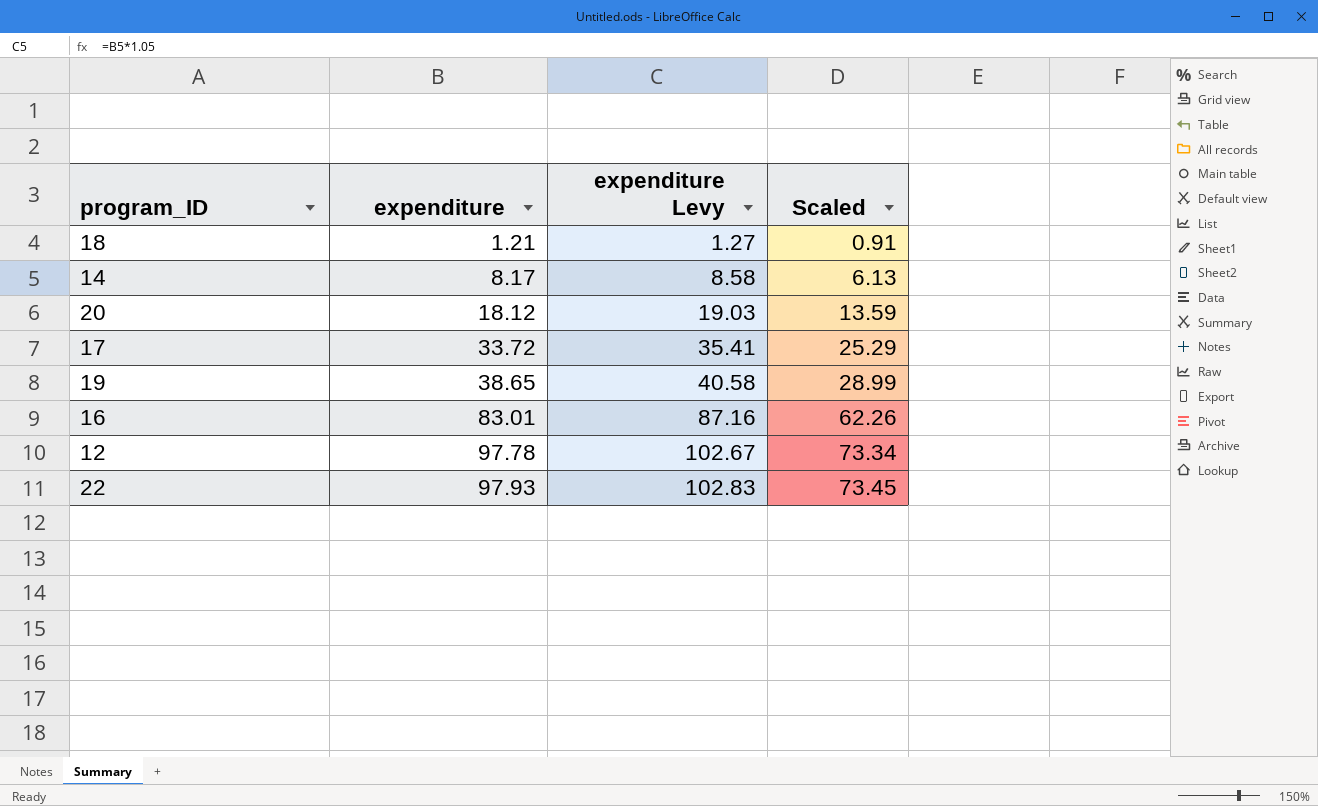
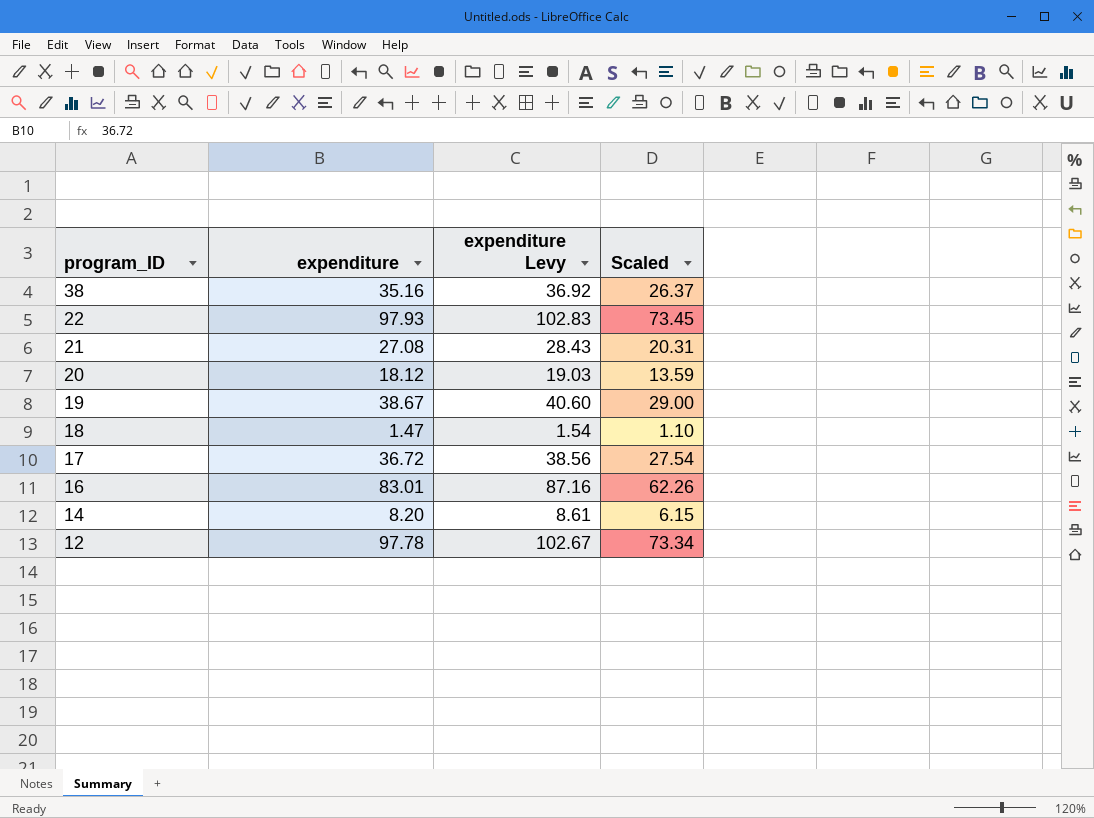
row order: expenditure ascending -> program_ID descending
row 38: none -> 35.16 | 36.92 | 26.37
row 21: none -> 27.08 | 28.43 | 20.31
19 | expenditure: 38.65 -> 38.67
19 | expenditure Levy: 40.58 -> 40.60
19 | Scaled: 28.99 -> 29.00
18 | expenditure: 1.21 -> 1.47
18 | expenditure Levy: 1.27 -> 1.54
18 | Scaled: 0.91 -> 1.10
17 | expenditure: 33.72 -> 36.72
17 | expenditure Levy: 35.41 -> 38.56
17 | Scaled: 25.29 -> 27.54
14 | expenditure: 8.17 -> 8.20
14 | expenditure Levy: 8.58 -> 8.61
14 | Scaled: 6.13 -> 6.15

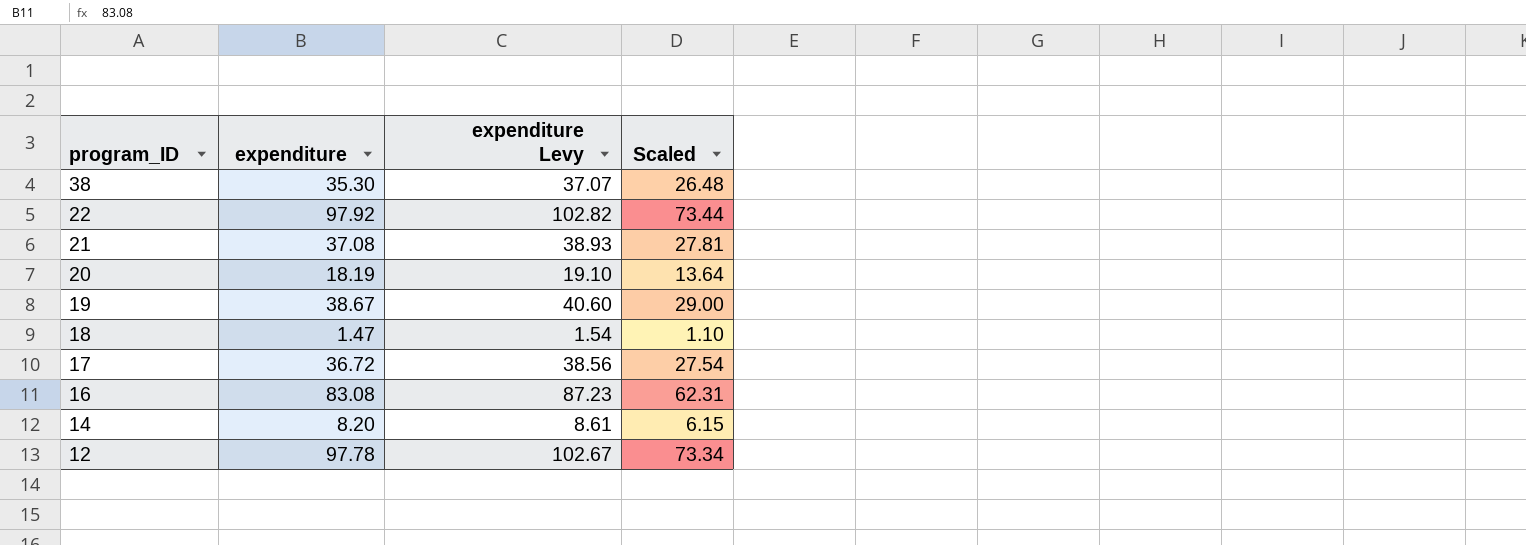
38 | expenditure: 35.16 -> 35.30
38 | expenditure Levy: 36.92 -> 37.07
38 | Scaled: 26.37 -> 26.48
22 | expenditure: 97.93 -> 97.92
22 | expenditure Levy: 102.83 -> 102.82
22 | Scaled: 73.45 -> 73.44
21 | expenditure: 27.08 -> 37.08
21 | expenditure Levy: 28.43 -> 38.93
21 | Scaled: 20.31 -> 27.81
20 | expenditure: 18.12 -> 18.19
20 | expenditure Levy: 19.03 -> 19.10
20 | Scaled: 13.59 -> 13.64
16 | expenditure: 83.01 -> 83.08
16 | expenditure Levy: 87.16 -> 87.23
16 | Scaled: 62.26 -> 62.31

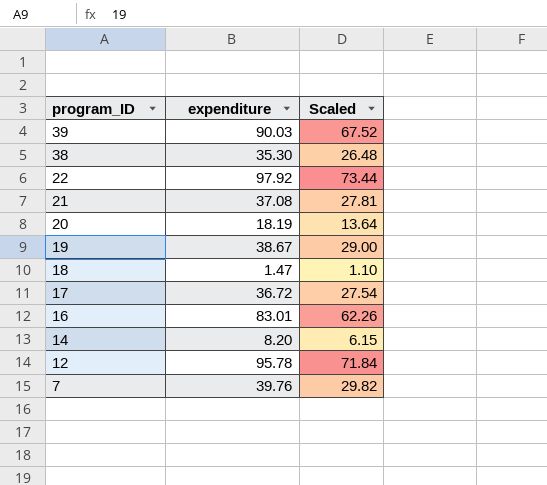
column expenditure Levy | formula: [expenditure] * 1.05 -> none
row 39: none -> 90.03 | 67.52
16 | expenditure: 83.08 -> 83.01
16 | Scaled: 62.31 -> 62.26
12 | expenditure: 97.78 -> 95.78
12 | Scaled: 73.34 -> 71.84
row 7: none -> 39.76 | 29.82

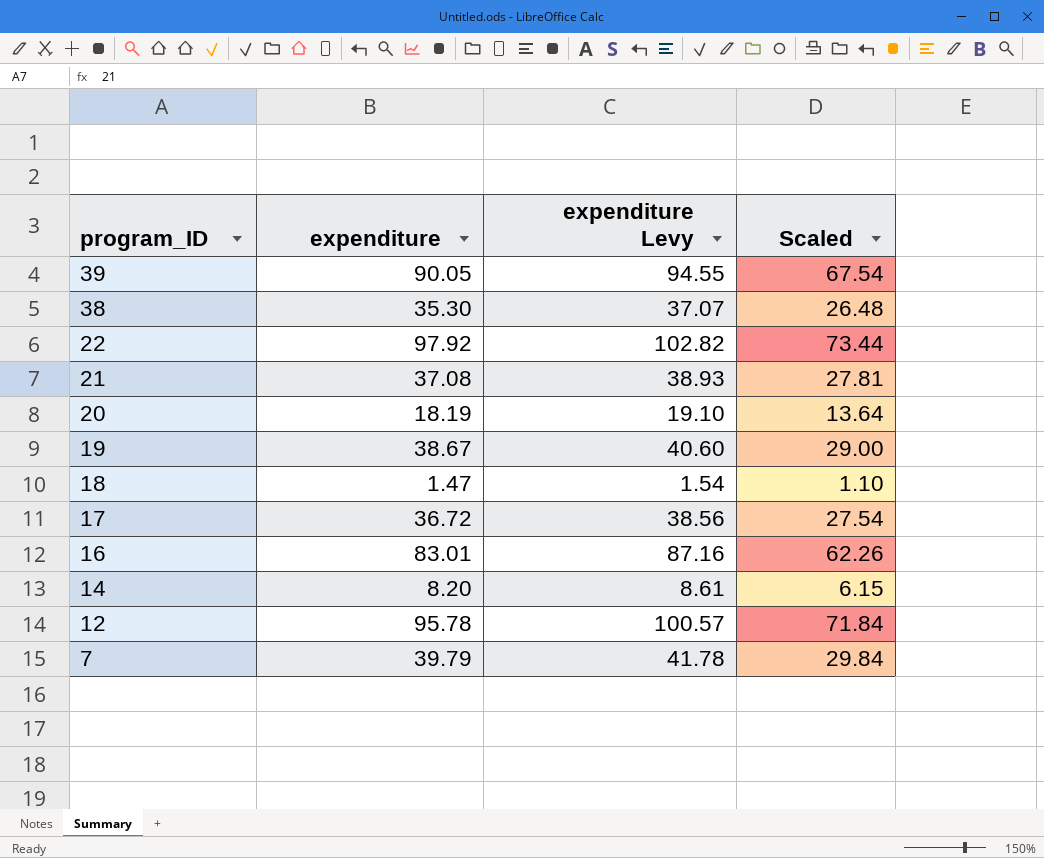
column expenditure Levy | formula: none -> [expenditure] * 1.05
39 | expenditure: 90.03 -> 90.05
39 | Scaled: 67.52 -> 67.54
7 | expenditure: 39.76 -> 39.79
7 | Scaled: 29.82 -> 29.84

